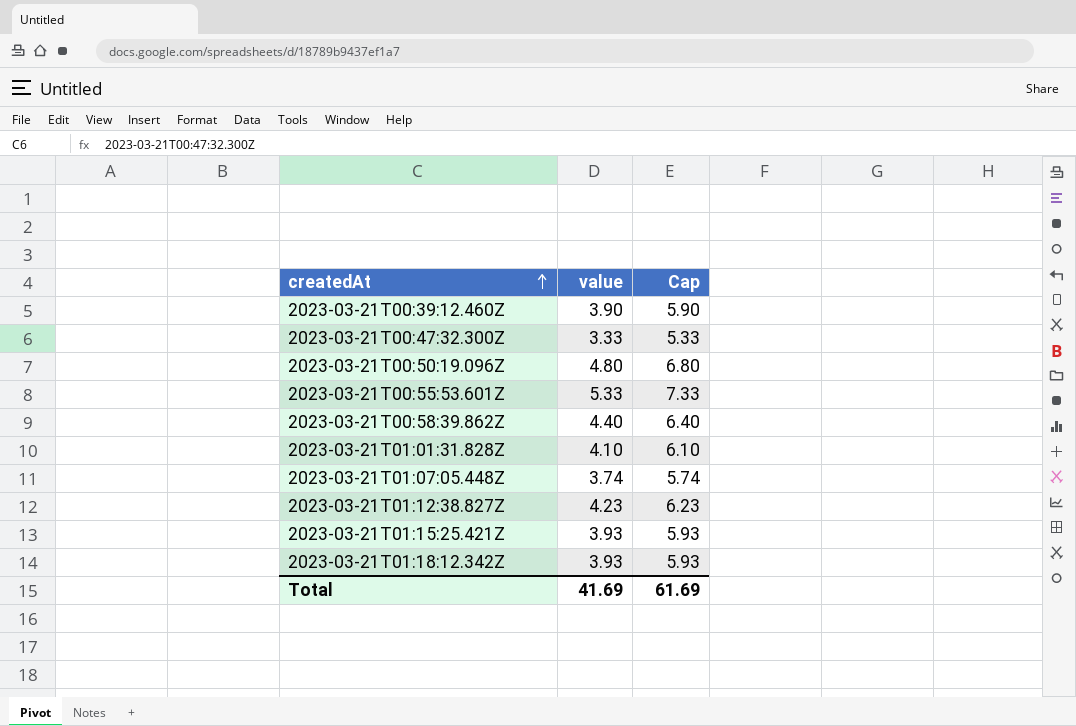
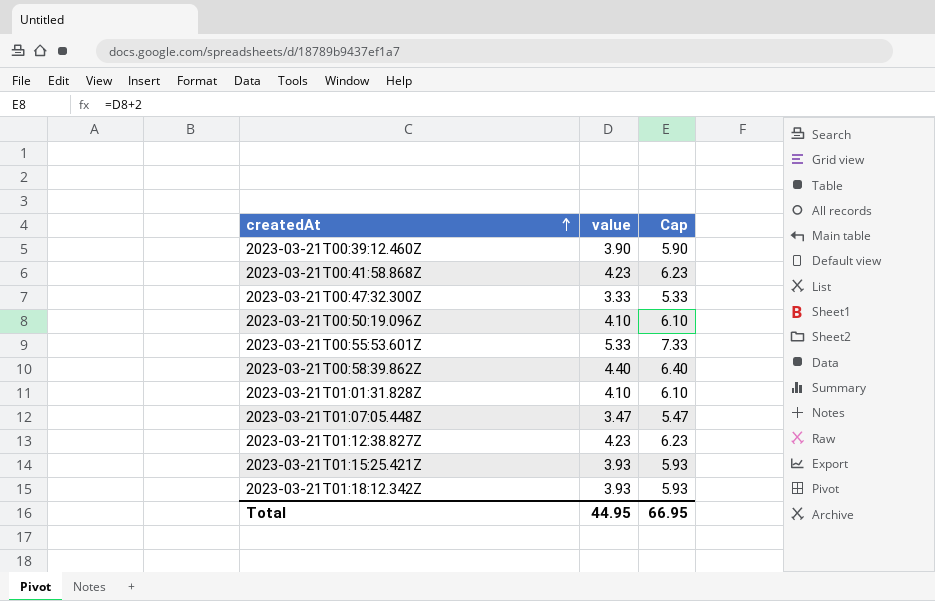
row 2023-03-21T00:41:58.868Z: none -> 4.23 | 6.23
2023-03-21T00:50:19.096Z | value: 4.80 -> 4.10
2023-03-21T00:50:19.096Z | Cap: 6.80 -> 6.10
2023-03-21T01:07:05.448Z | value: 3.74 -> 3.47
2023-03-21T01:07:05.448Z | Cap: 5.74 -> 5.47
Total | value: 41.69 -> 44.95
Total | Cap: 61.69 -> 66.95

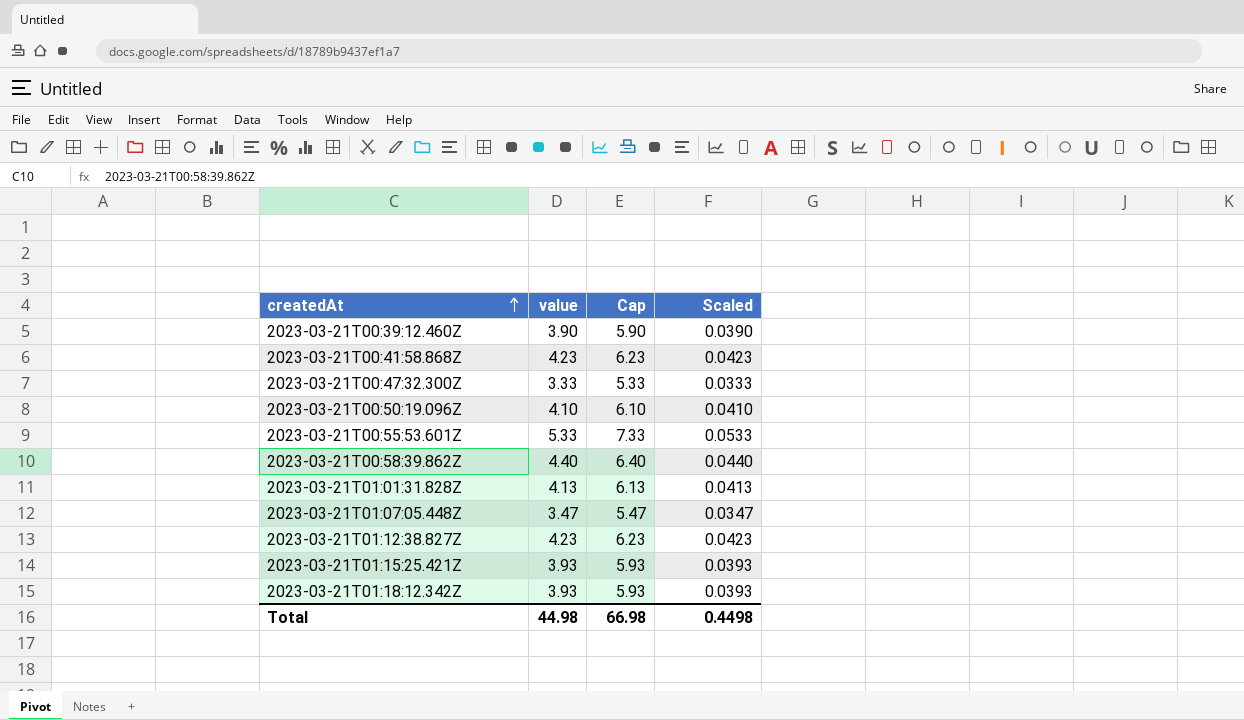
column Scaled | formula: none -> [value] * 0.01
2023-03-21T01:01:31.828Z | value: 4.10 -> 4.13
2023-03-21T01:01:31.828Z | Cap: 6.10 -> 6.13
Total | value: 44.95 -> 44.98
Total | Cap: 66.95 -> 66.98

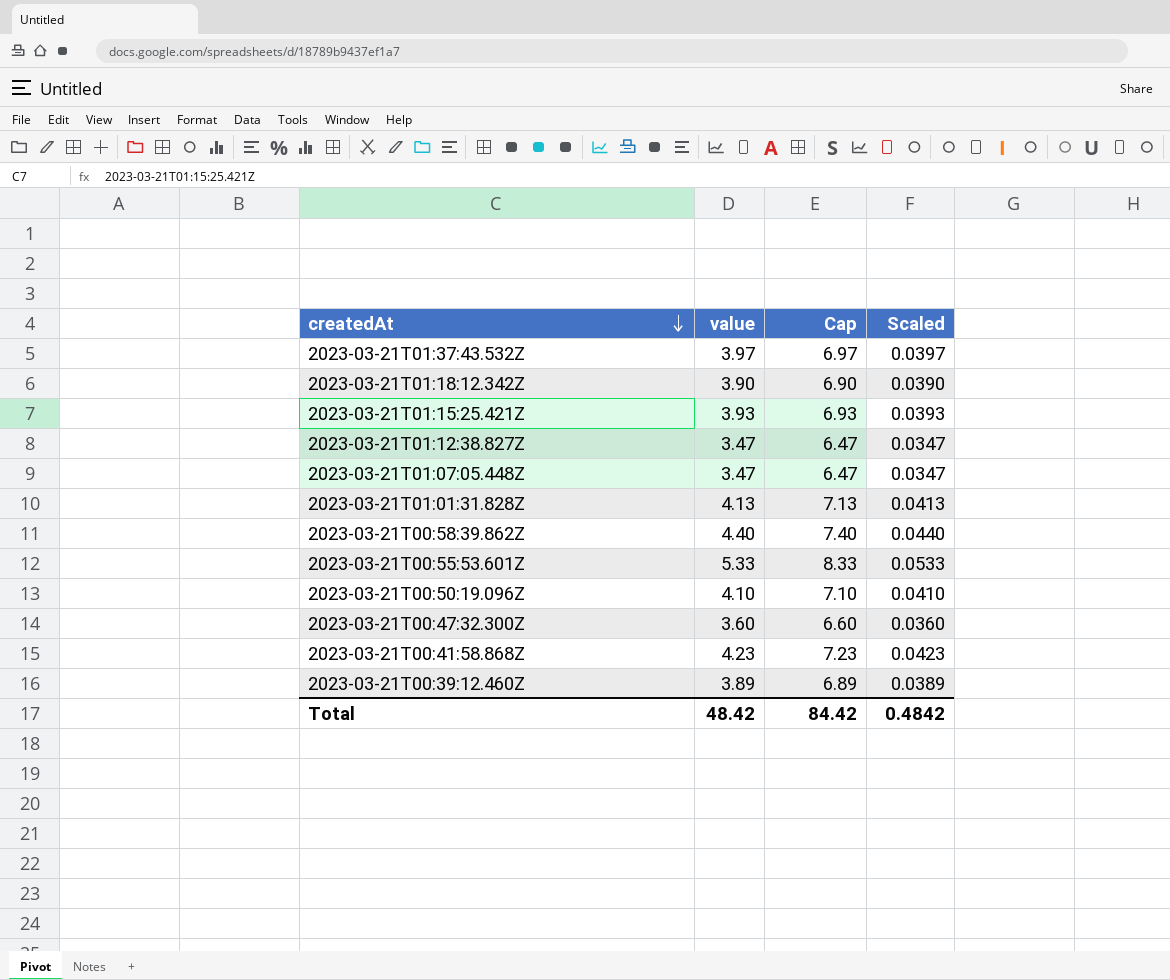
row order: createdAt ascending -> createdAt descending
column Cap | formula: [value] + 2 -> [value] + 3
row 2023-03-21T01:37:43.532Z: none -> 3.97 | 6.97 | 0.0397
2023-03-21T01:18:12.342Z | value: 3.93 -> 3.90
2023-03-21T01:18:12.342Z | Scaled: 0.0393 -> 0.0390
2023-03-21T01:12:38.827Z | value: 4.23 -> 3.47
2023-03-21T01:12:38.827Z | Scaled: 0.0423 -> 0.0347
2023-03-21T00:47:32.300Z | value: 3.33 -> 3.60
2023-03-21T00:47:32.300Z | Scaled: 0.0333 -> 0.0360
2023-03-21T00:39:12.460Z | value: 3.90 -> 3.89
2023-03-21T00:39:12.460Z | Scaled: 0.0390 -> 0.0389
Total | value: 44.98 -> 48.42
Total | Cap: 66.98 -> 84.42
Total | Scaled: 0.4498 -> 0.4842

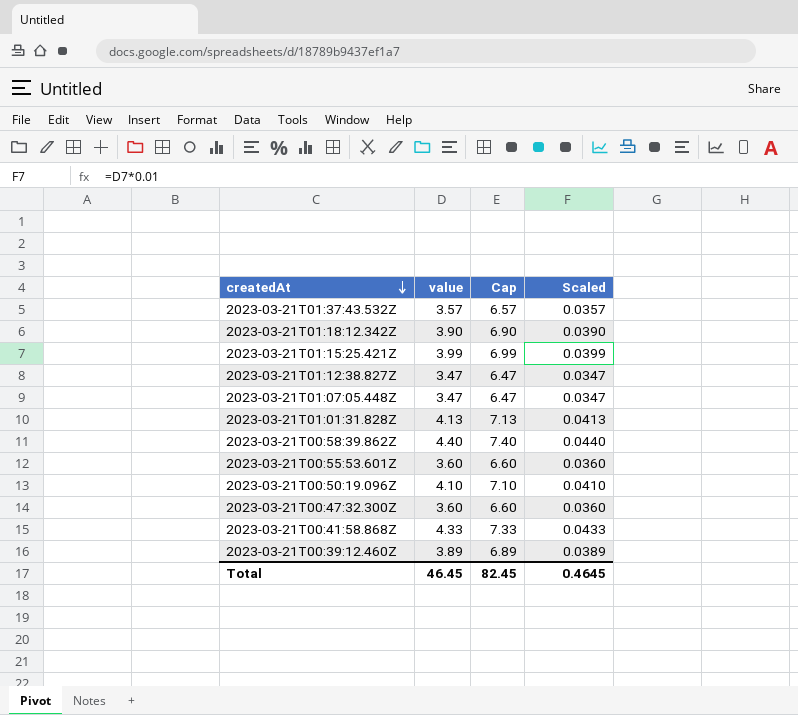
2023-03-21T01:37:43.532Z | value: 3.97 -> 3.57
2023-03-21T01:37:43.532Z | Cap: 6.97 -> 6.57
2023-03-21T01:37:43.532Z | Scaled: 0.0397 -> 0.0357
2023-03-21T01:15:25.421Z | value: 3.93 -> 3.99
2023-03-21T01:15:25.421Z | Cap: 6.93 -> 6.99
2023-03-21T01:15:25.421Z | Scaled: 0.0393 -> 0.0399
2023-03-21T00:55:53.601Z | value: 5.33 -> 3.60
2023-03-21T00:55:53.601Z | Cap: 8.33 -> 6.60
2023-03-21T00:55:53.601Z | Scaled: 0.0533 -> 0.0360
2023-03-21T00:41:58.868Z | value: 4.23 -> 4.33
2023-03-21T00:41:58.868Z | Cap: 7.23 -> 7.33
2023-03-21T00:41:58.868Z | Scaled: 0.0423 -> 0.0433
Total | value: 48.42 -> 46.45
Total | Cap: 84.42 -> 82.45
Total | Scaled: 0.4842 -> 0.4645

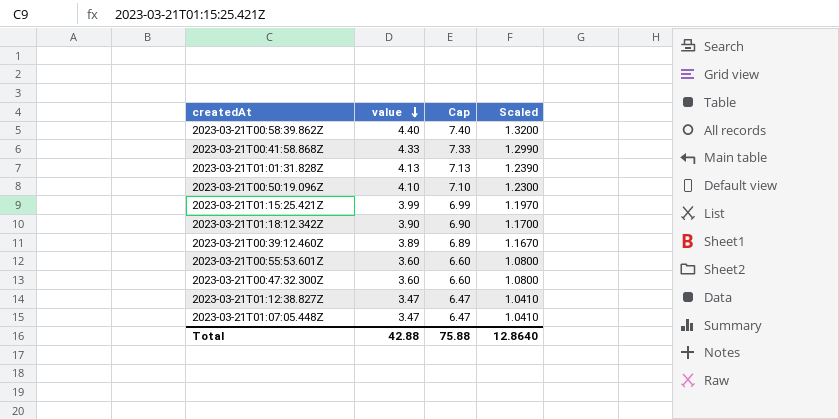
row order: createdAt descending -> value descending
column Scaled | formula: [value] * 0.01 -> [value] * 0.3
row 2023-03-21T01:37:43.532Z: 3.57 | 6.57 | 0.0357 -> none
Total | value: 46.45 -> 42.88
Total | Cap: 82.45 -> 75.88
Total | Scaled: 0.4645 -> 12.8640

